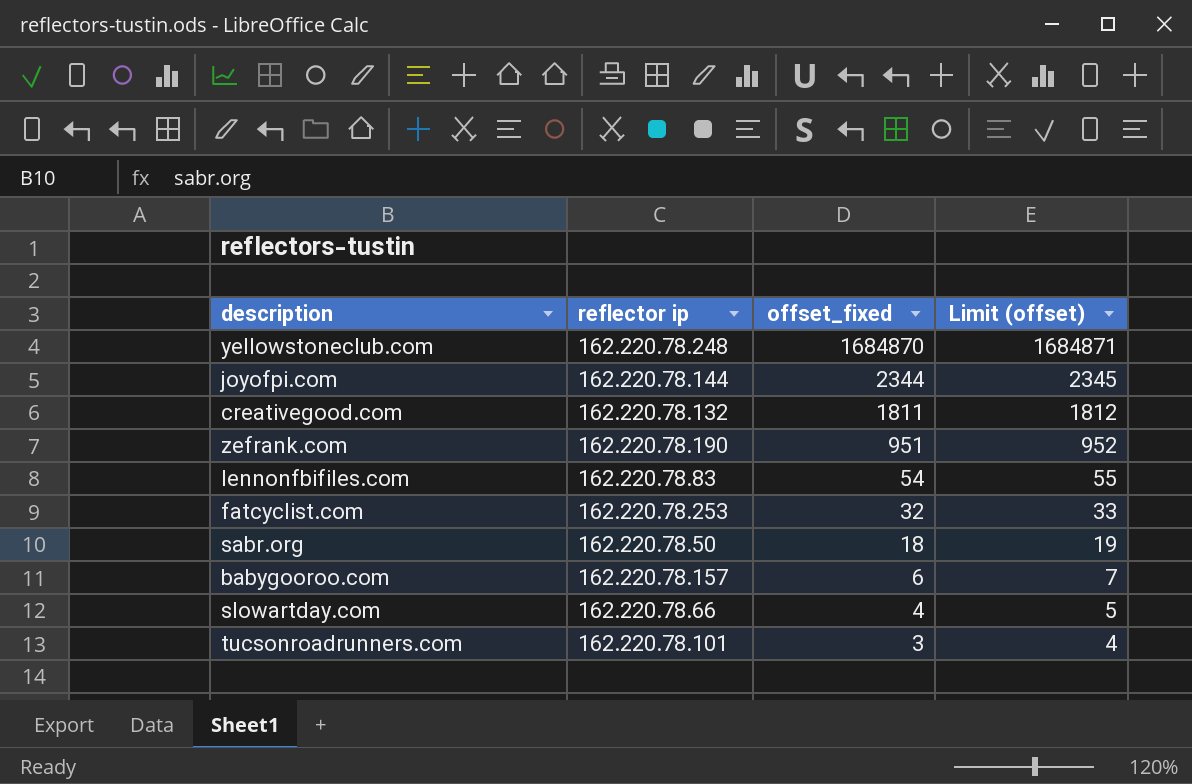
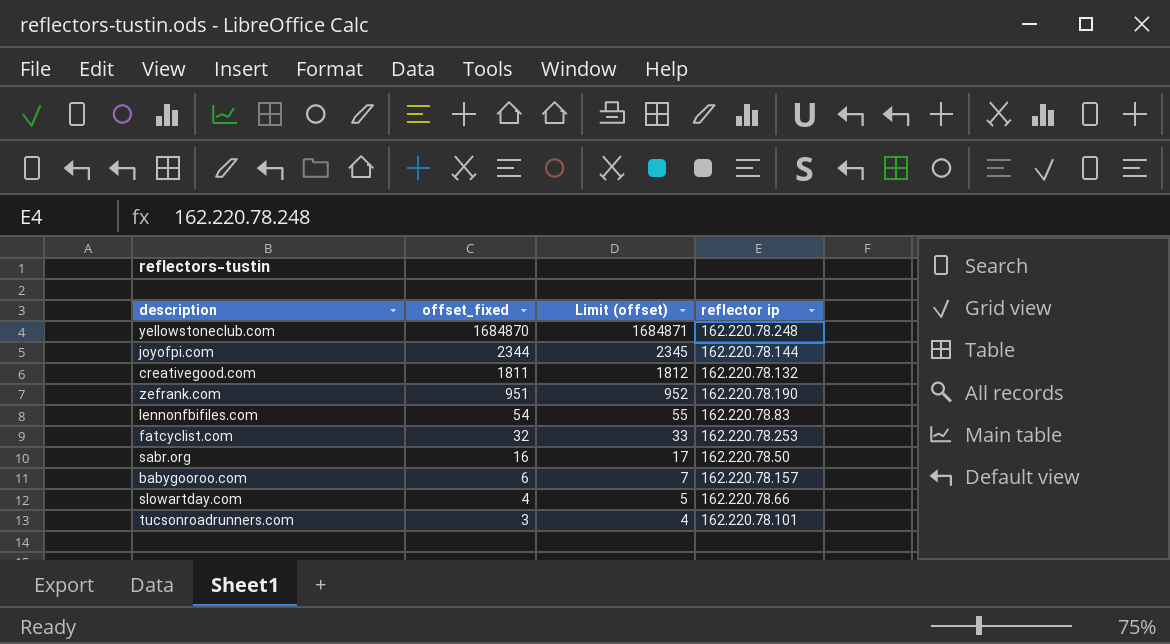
column reflector ip | position: 2 -> 4
sabr.org | offset_fixed: 18 -> 16
sabr.org | Limit (offset): 19 -> 17

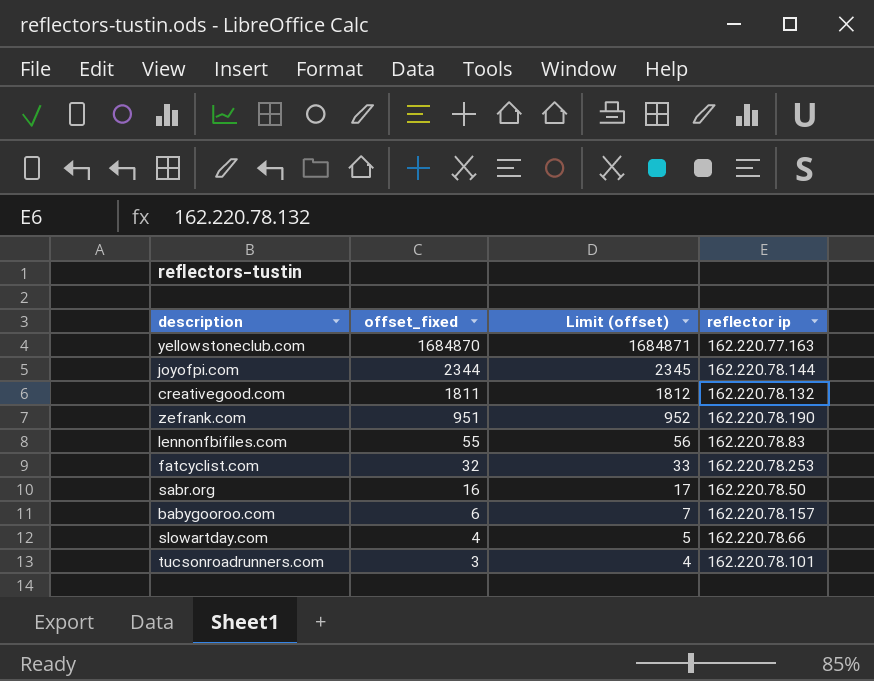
yellowstoneclub.com | reflector ip: 162.220.78.248 -> 162.220.77.163
lennonfbifiles.com | offset_fixed: 54 -> 55
lennonfbifiles.com | Limit (offset): 55 -> 56

